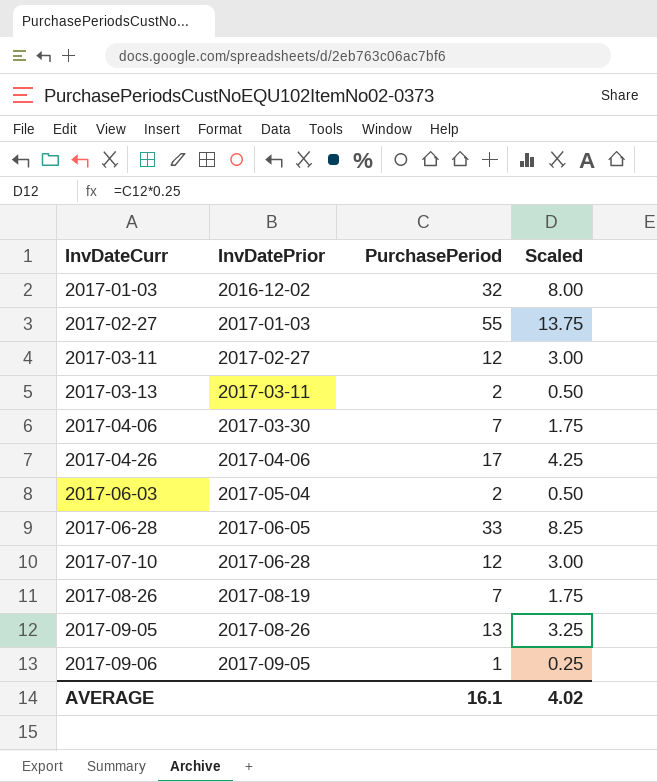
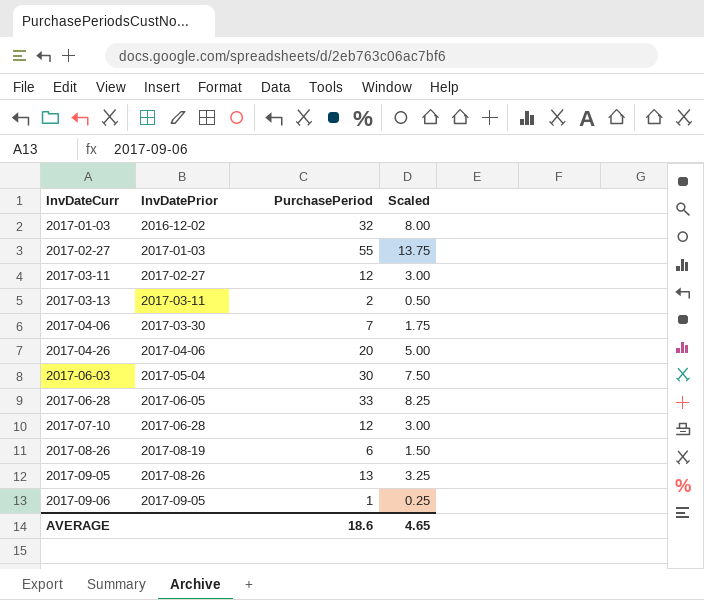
2017-04-26 | PurchasePeriod: 17 -> 20
2017-04-26 | Scaled: 4.25 -> 5.00
2017-06-03 | PurchasePeriod: 2 -> 30
2017-06-03 | Scaled: 0.50 -> 7.50
2017-08-26 | PurchasePeriod: 7 -> 6
2017-08-26 | Scaled: 1.75 -> 1.50
AVERAGE | PurchasePeriod: 16.1 -> 18.6
AVERAGE | Scaled: 4.02 -> 4.65

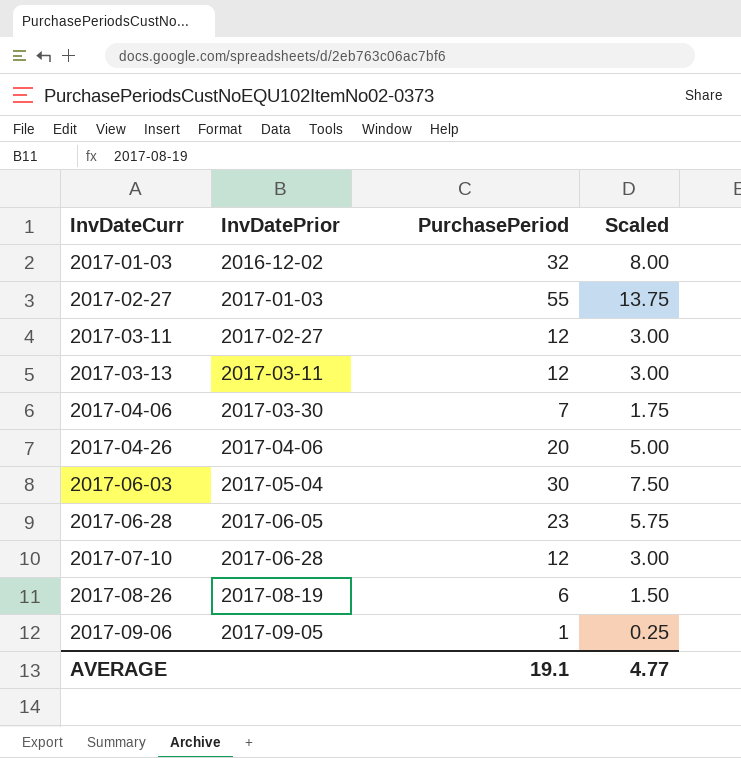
row 2017-09-05: 2017-08-26 | 13 | 3.25 -> none
2017-03-13 | PurchasePeriod: 2 -> 12
2017-03-13 | Scaled: 0.50 -> 3.00
2017-06-28 | PurchasePeriod: 33 -> 23
2017-06-28 | Scaled: 8.25 -> 5.75
AVERAGE | PurchasePeriod: 18.6 -> 19.1
AVERAGE | Scaled: 4.65 -> 4.77

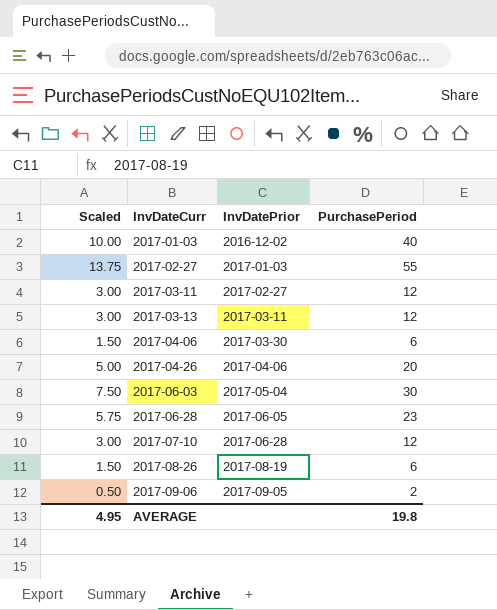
column Scaled | position: 4 -> 1
2017-01-03 | Scaled: 8.00 -> 10.00
2017-01-03 | PurchasePeriod: 32 -> 40
2017-04-06 | Scaled: 1.75 -> 1.50
2017-04-06 | PurchasePeriod: 7 -> 6
2017-09-06 | Scaled: 0.25 -> 0.50
2017-09-06 | PurchasePeriod: 1 -> 2
AVERAGE | Scaled: 4.77 -> 4.95
AVERAGE | PurchasePeriod: 19.1 -> 19.8

